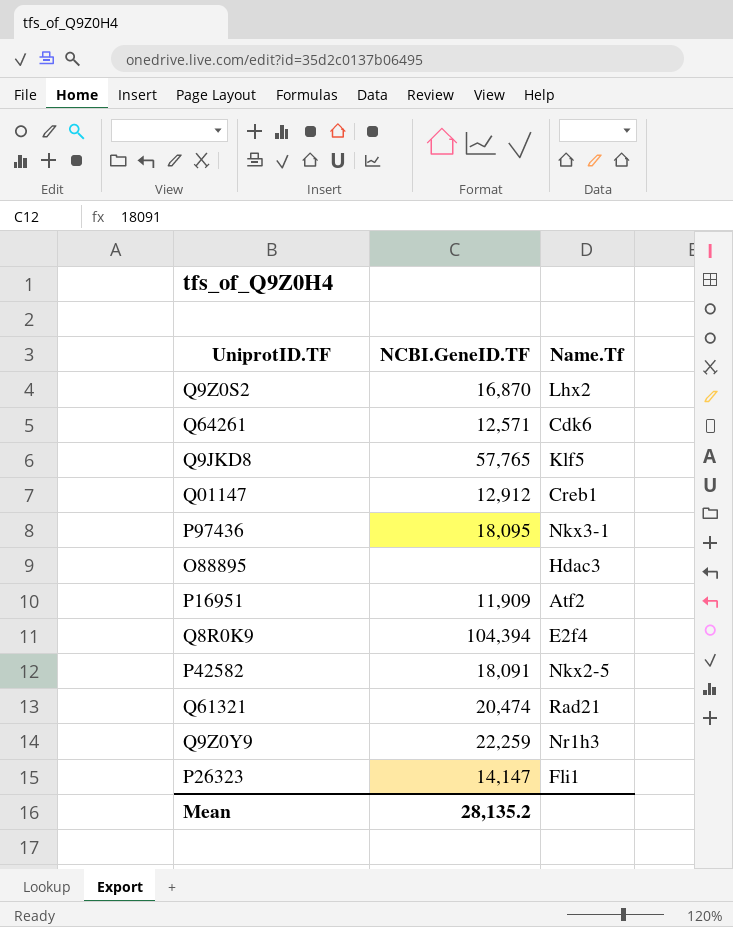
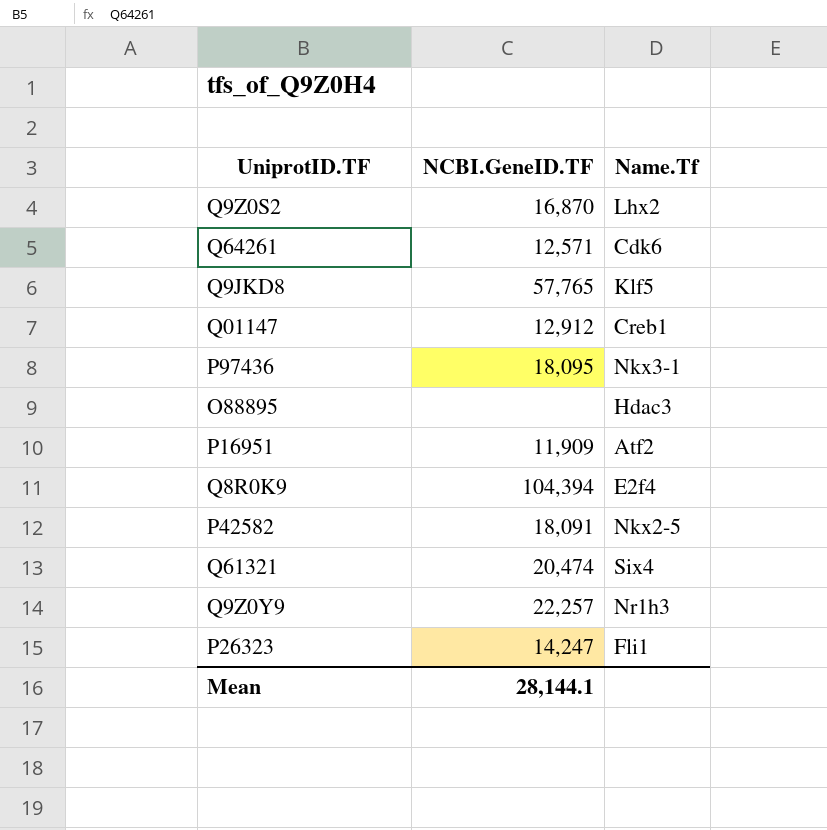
Q61321 | Name.Tf: Rad21 -> Six4
Q9Z0Y9 | NCBI.GeneID.TF: 22,259 -> 22,257
P26323 | NCBI.GeneID.TF: 14,147 -> 14,247
Mean | NCBI.GeneID.TF: 28,135.2 -> 28,144.1

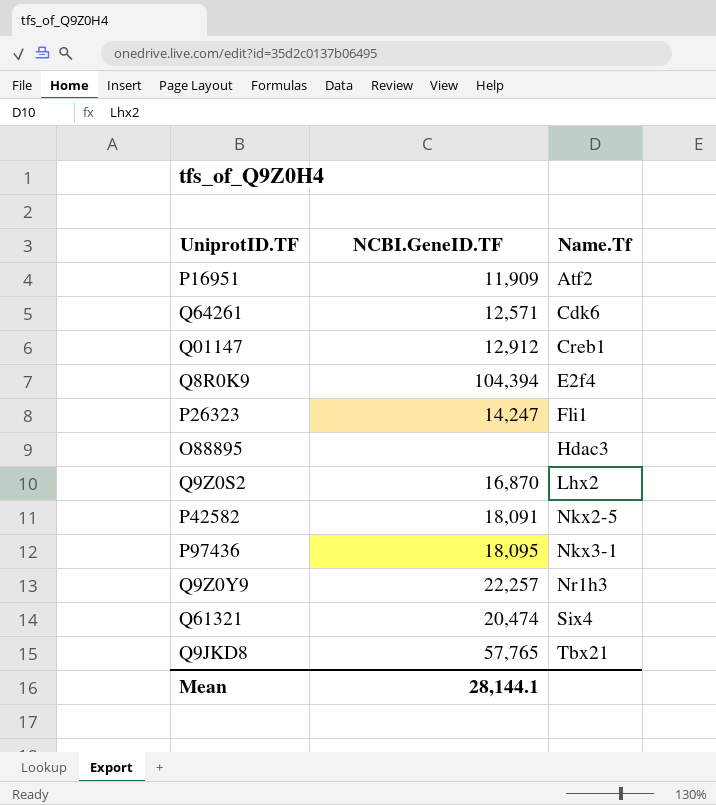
row order: none -> Name.Tf ascending
Q9JKD8 | Name.Tf: Klf5 -> Tbx21

